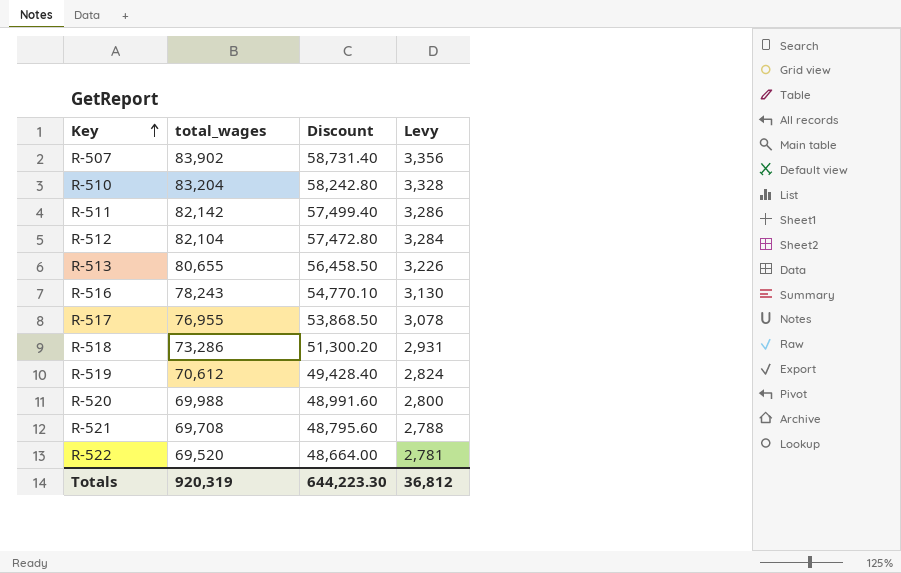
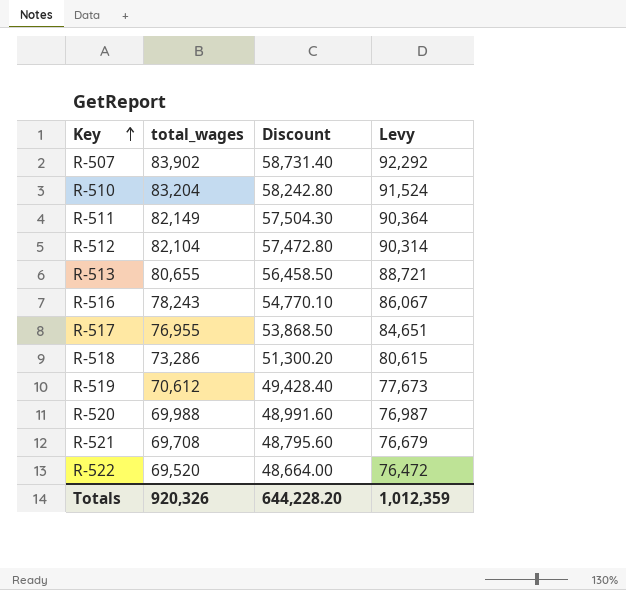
column Levy | formula: [total_wages] * 0.04 -> [total_wages] * 1.1
R-511 | total_wages: 82,142 -> 82,149
R-511 | Discount: 57,499.40 -> 57,504.30
Totals | total_wages: 920,319 -> 920,326
Totals | Discount: 644,223.30 -> 644,228.20
Totals | Levy: 36,812 -> 1,012,359

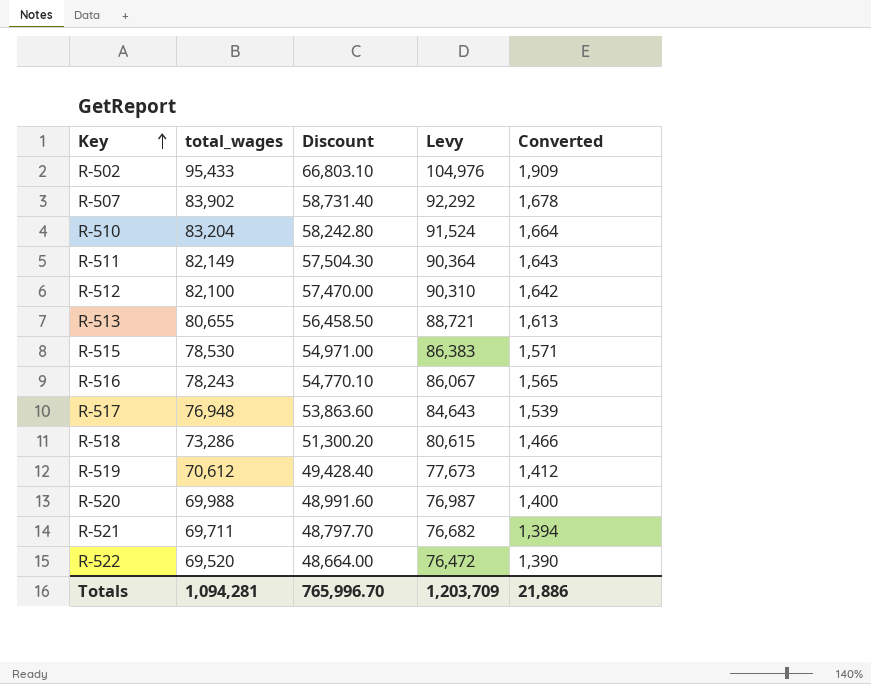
column Converted | formula: none -> [total_wages] * 0.02
row R-502: none -> 95,433 | 66,803.10 | 104,976 | 1,909
R-512 | total_wages: 82,104 -> 82,100
R-512 | Discount: 57,472.80 -> 57,470.00
R-512 | Levy: 90,314 -> 90,310
row R-515: none -> 78,530 | 54,971.00 | 86,383 | 1,571
R-517 | total_wages: 76,955 -> 76,948
R-517 | Discount: 53,868.50 -> 53,863.60
R-517 | Levy: 84,651 -> 84,643
R-521 | total_wages: 69,708 -> 69,711
R-521 | Discount: 48,795.60 -> 48,797.70
R-521 | Levy: 76,679 -> 76,682
Totals | total_wages: 920,326 -> 1,094,281
Totals | Discount: 644,228.20 -> 765,996.70
Totals | Levy: 1,012,359 -> 1,203,709

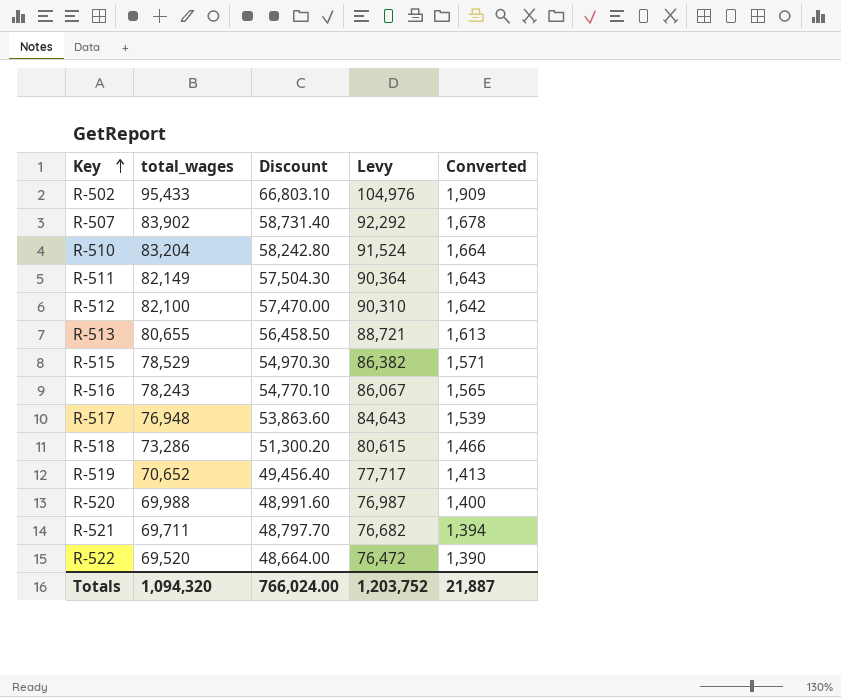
R-515 | total_wages: 78,530 -> 78,529
R-515 | Discount: 54,971.00 -> 54,970.30
R-515 | Levy: 86,383 -> 86,382
R-519 | total_wages: 70,612 -> 70,652
R-519 | Discount: 49,428.40 -> 49,456.40
R-519 | Levy: 77,673 -> 77,717
R-519 | Converted: 1,412 -> 1,413
Totals | total_wages: 1,094,281 -> 1,094,320
Totals | Discount: 765,996.70 -> 766,024.00
Totals | Levy: 1,203,709 -> 1,203,752
Totals | Converted: 21,886 -> 21,887

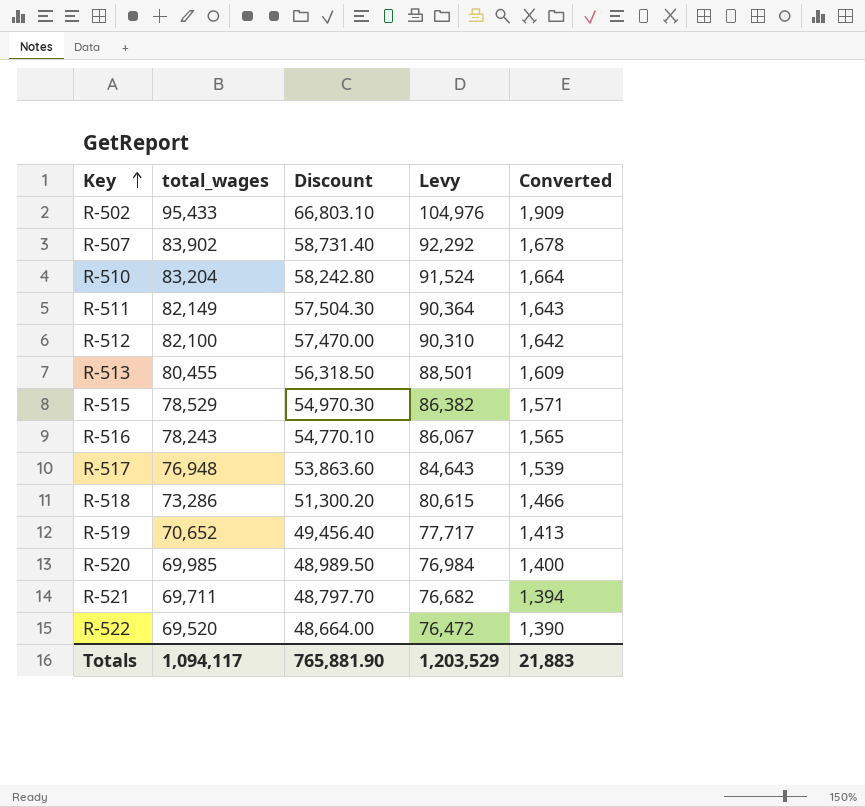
R-513 | total_wages: 80,655 -> 80,455
R-513 | Discount: 56,458.50 -> 56,318.50
R-513 | Levy: 88,721 -> 88,501
R-513 | Converted: 1,613 -> 1,609
R-520 | total_wages: 69,988 -> 69,985
R-520 | Discount: 48,991.60 -> 48,989.50
R-520 | Levy: 76,987 -> 76,984
Totals | total_wages: 1,094,320 -> 1,094,117
Totals | Discount: 766,024.00 -> 765,881.90
Totals | Levy: 1,203,752 -> 1,203,529
Totals | Converted: 21,887 -> 21,883

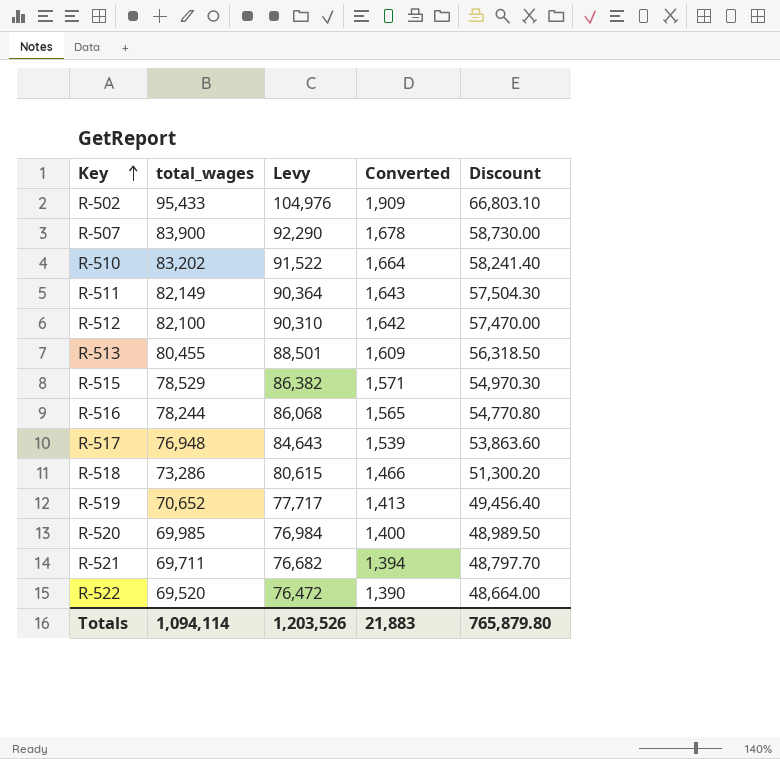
column Discount | position: 3 -> 5
R-507 | total_wages: 83,902 -> 83,900
R-507 | Levy: 92,292 -> 92,290
R-507 | Discount: 58,731.40 -> 58,730.00
R-510 | total_wages: 83,204 -> 83,202
R-510 | Levy: 91,524 -> 91,522
R-510 | Discount: 58,242.80 -> 58,241.40
R-516 | total_wages: 78,243 -> 78,244
R-516 | Levy: 86,067 -> 86,068
R-516 | Discount: 54,770.10 -> 54,770.80
Totals | total_wages: 1,094,117 -> 1,094,114
Totals | Levy: 1,203,529 -> 1,203,526
Totals | Discount: 765,881.90 -> 765,879.80

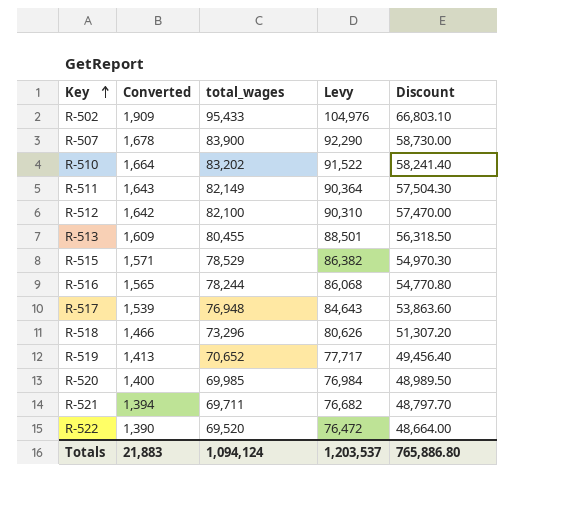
column Converted | position: 4 -> 2
R-518 | total_wages: 73,286 -> 73,296
R-518 | Levy: 80,615 -> 80,626
R-518 | Discount: 51,300.20 -> 51,307.20
Totals | total_wages: 1,094,114 -> 1,094,124
Totals | Levy: 1,203,526 -> 1,203,537
Totals | Discount: 765,879.80 -> 765,886.80

